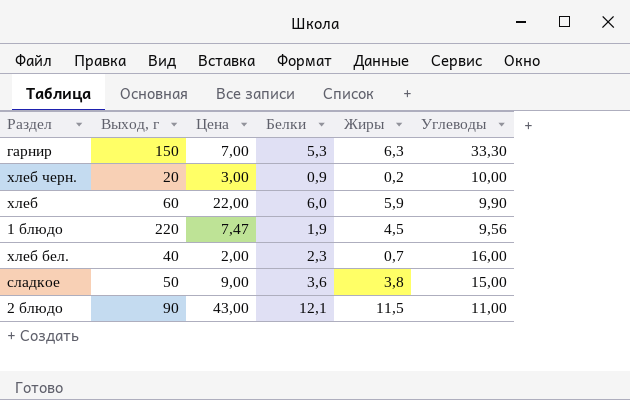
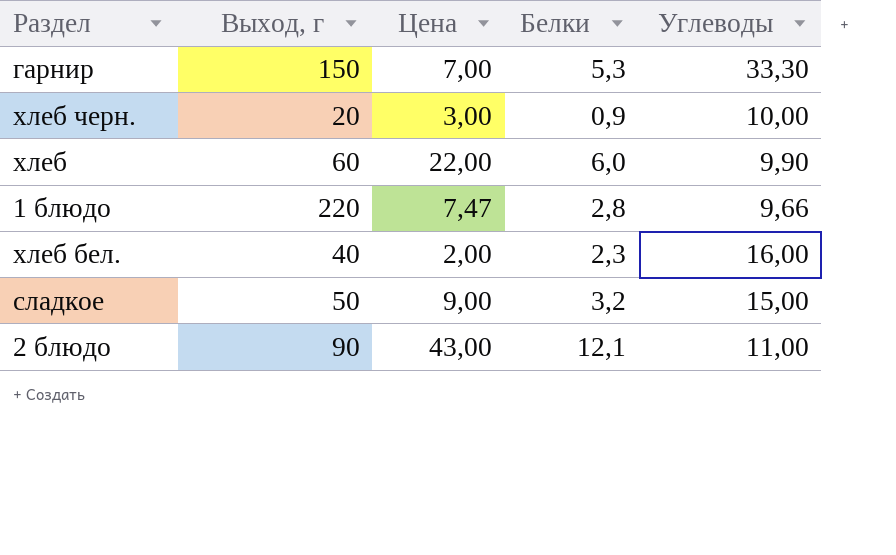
column Жиры | position: 5 -> none
1 блюдо | Белки: 1,9 -> 2,8
1 блюдо | Углеводы: 9,56 -> 9,66
сладкое | Белки: 3,6 -> 3,2

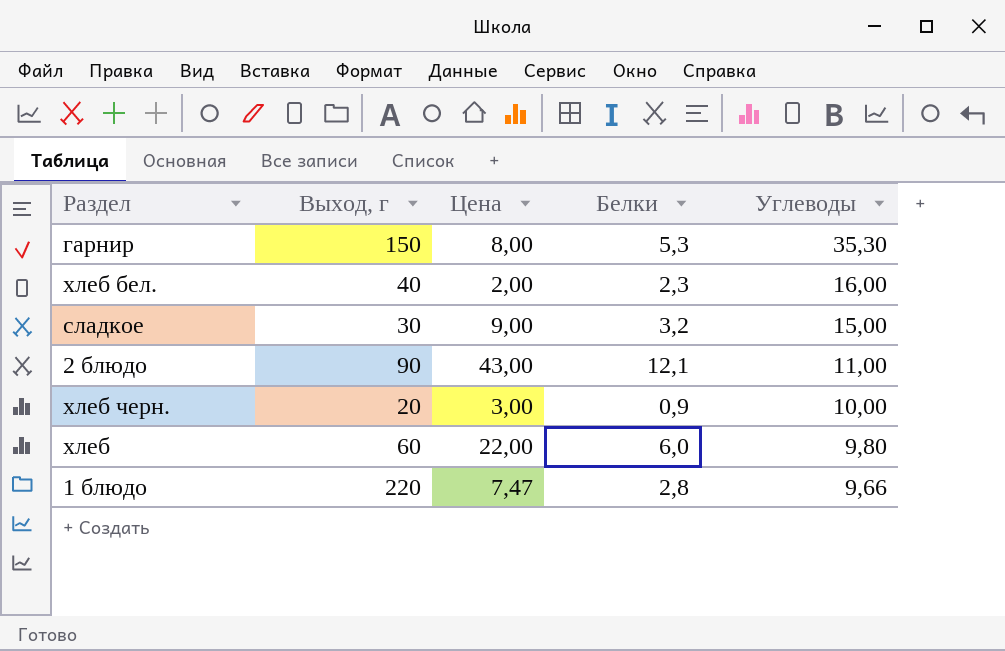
row order: none -> Углеводы descending
гарнир | Цена: 7,00 -> 8,00
гарнир | Углеводы: 33,30 -> 35,30
сладкое | Выход, г: 50 -> 30
хлеб | Углеводы: 9,90 -> 9,80

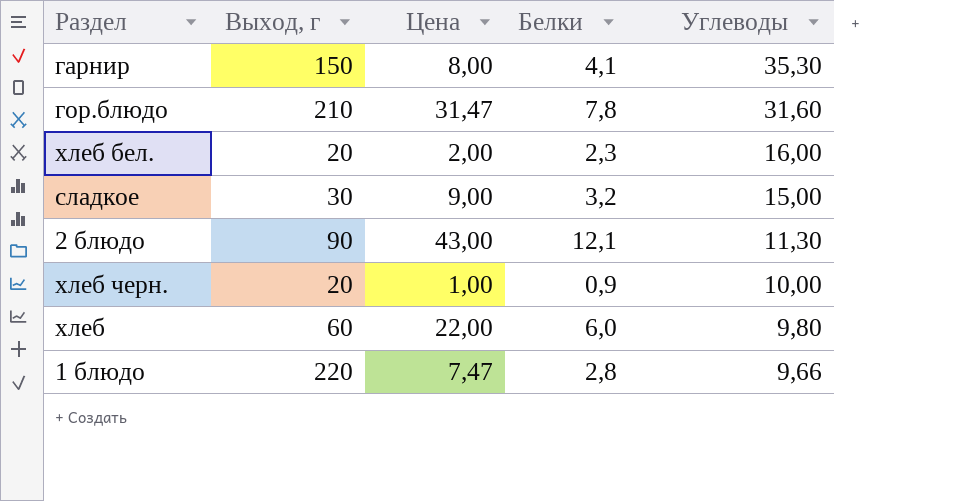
гарнир | Белки: 5,3 -> 4,1
row гор.блюдо: none -> 210 | 31,47 | 7,8 | 31,60
хлеб бел. | Выход, г: 40 -> 20
2 блюдо | Углеводы: 11,00 -> 11,30
хлеб черн. | Цена: 3,00 -> 1,00

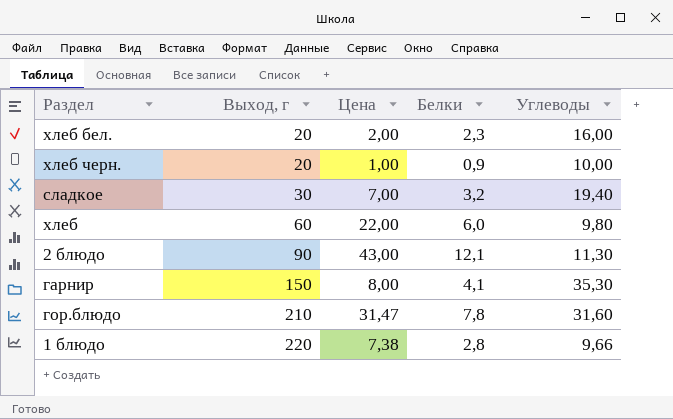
row order: Углеводы descending -> Выход, г ascending
сладкое | Цена: 9,00 -> 7,00
сладкое | Углеводы: 15,00 -> 19,40
1 блюдо | Цена: 7,47 -> 7,38

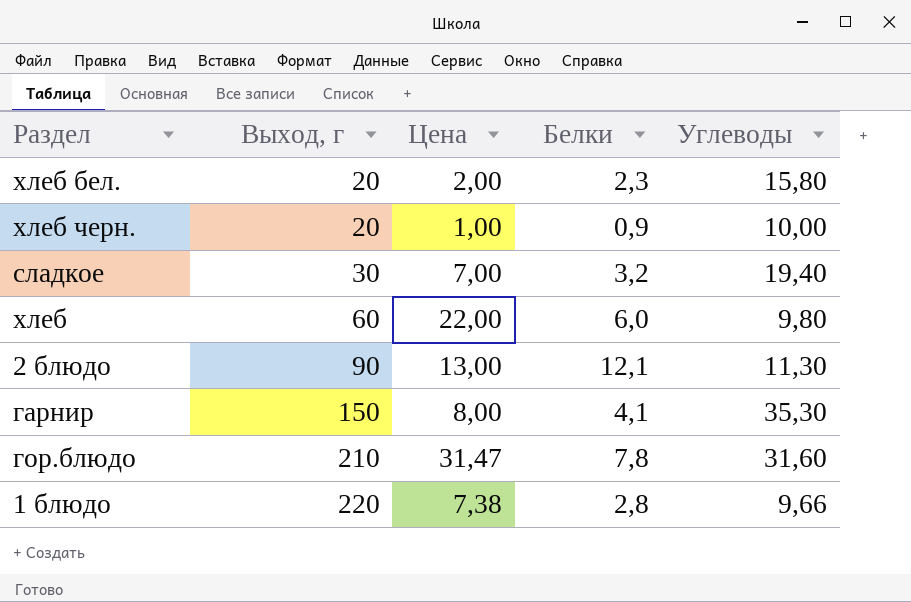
хлеб бел. | Углеводы: 16,00 -> 15,80
2 блюдо | Цена: 43,00 -> 13,00

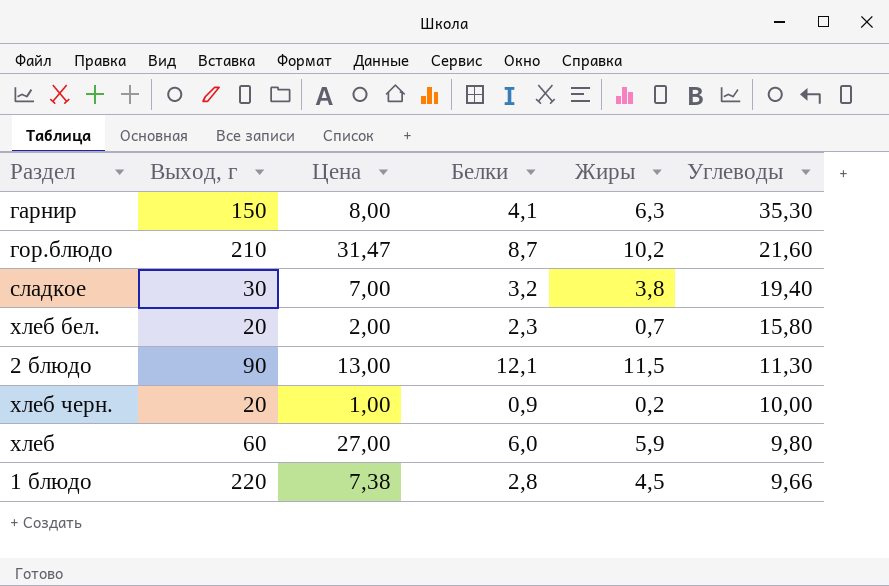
row order: Выход, г ascending -> Углеводы descending
column Жиры | position: none -> 5
гор.блюдо | Белки: 7,8 -> 8,7
гор.блюдо | Углеводы: 31,60 -> 21,60
хлеб | Цена: 22,00 -> 27,00

